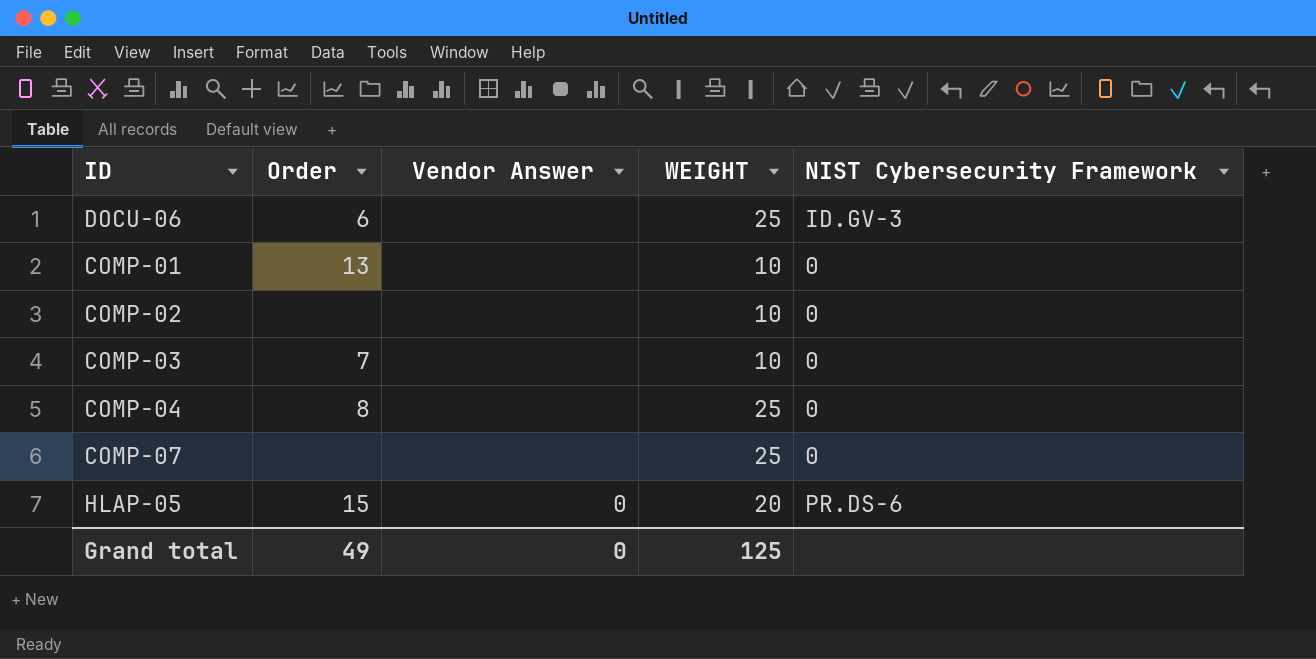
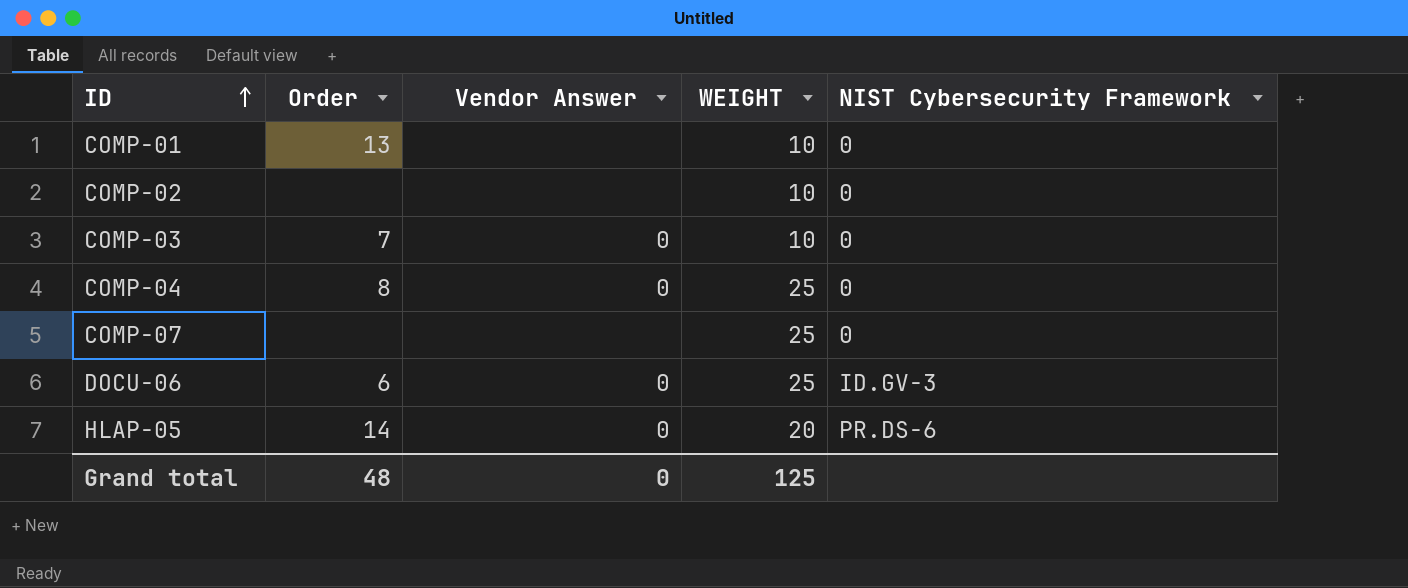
row order: none -> ID ascending
COMP-03 | Vendor Answer: none -> 0
COMP-04 | Vendor Answer: none -> 0
DOCU-06 | Vendor Answer: none -> 0
HLAP-05 | Order: 15 -> 14
Grand total | Order: 49 -> 48

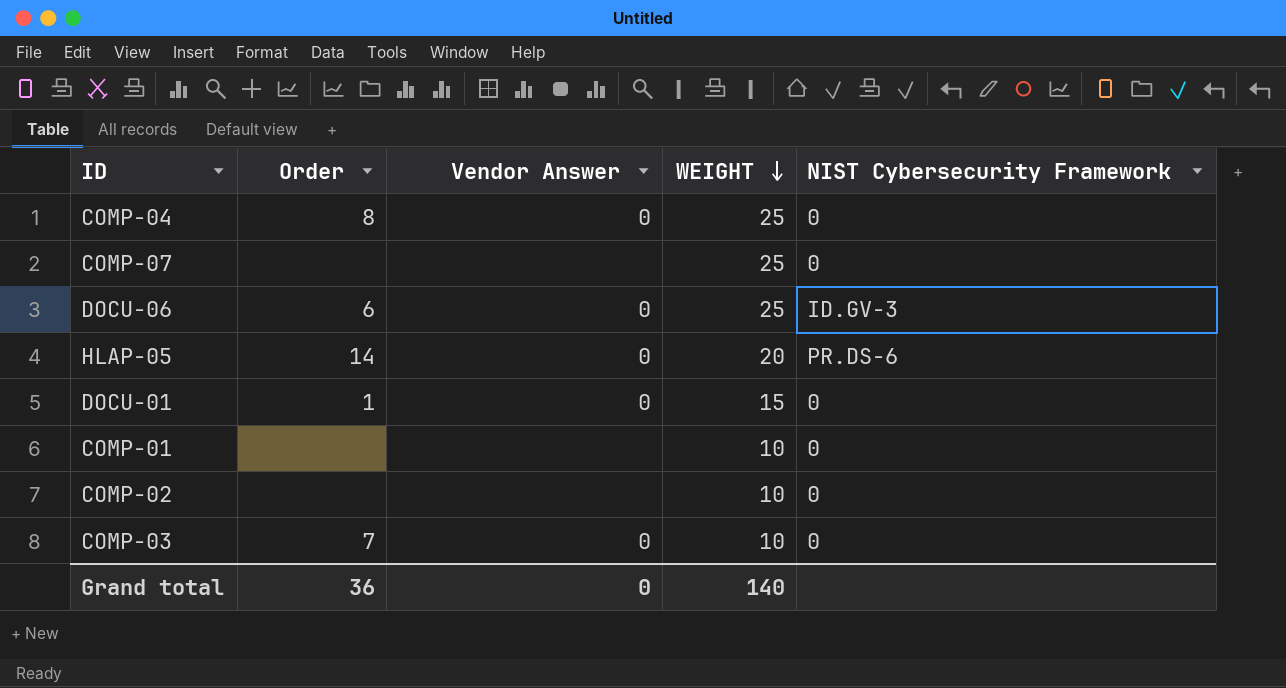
row order: ID ascending -> WEIGHT descending
row DOCU-01: none -> 1 | 0 | 15 | 0
COMP-01 | Order: 13 -> none
Grand total | Order: 48 -> 36
Grand total | WEIGHT: 125 -> 140

